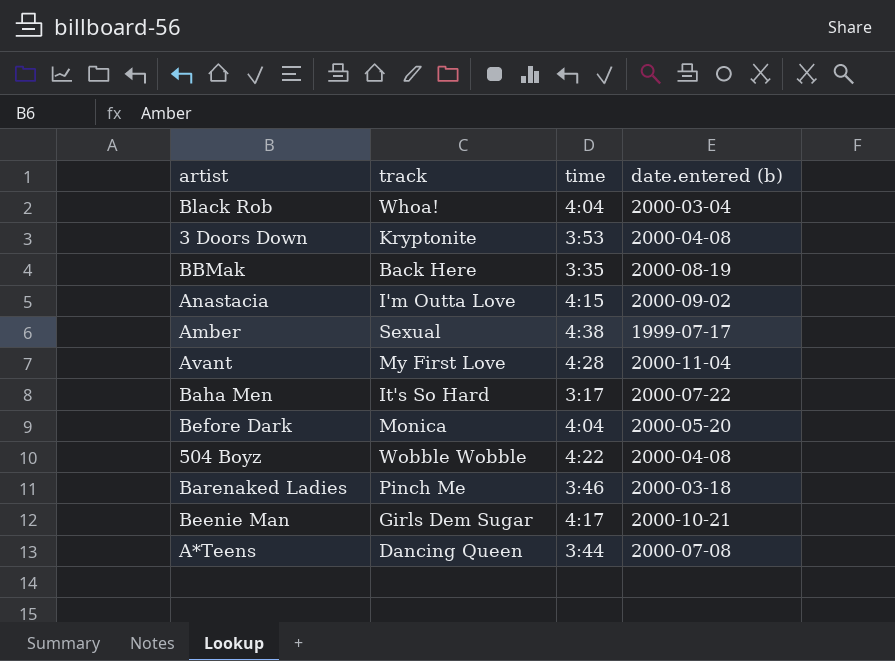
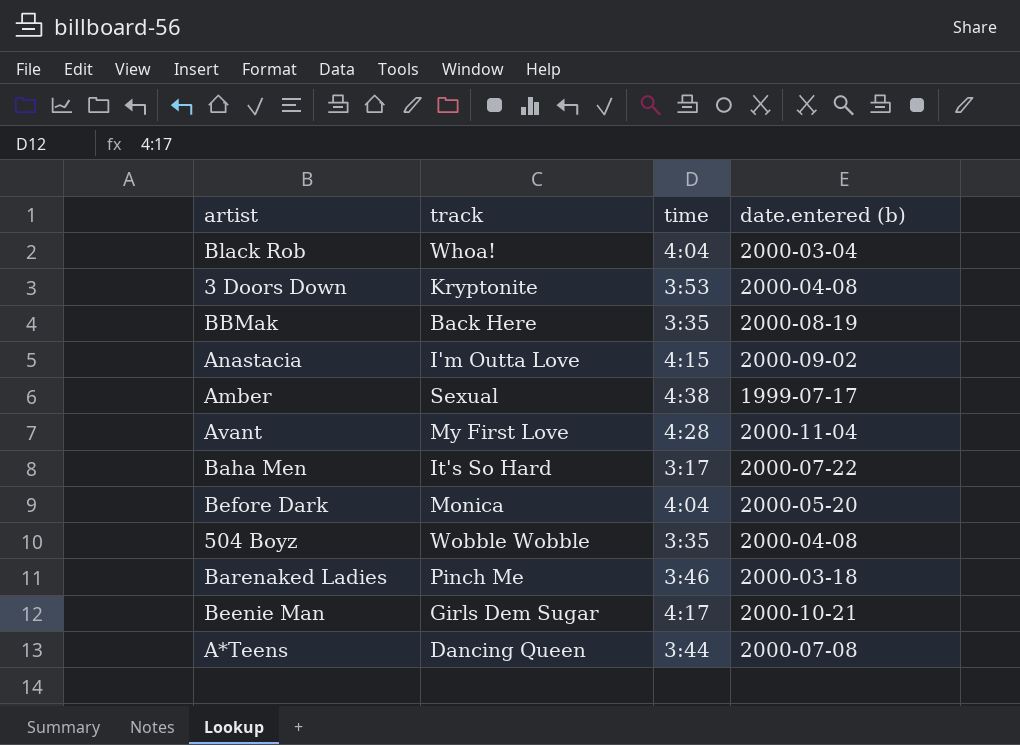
504 Boyz | time: 4:22 -> 3:35

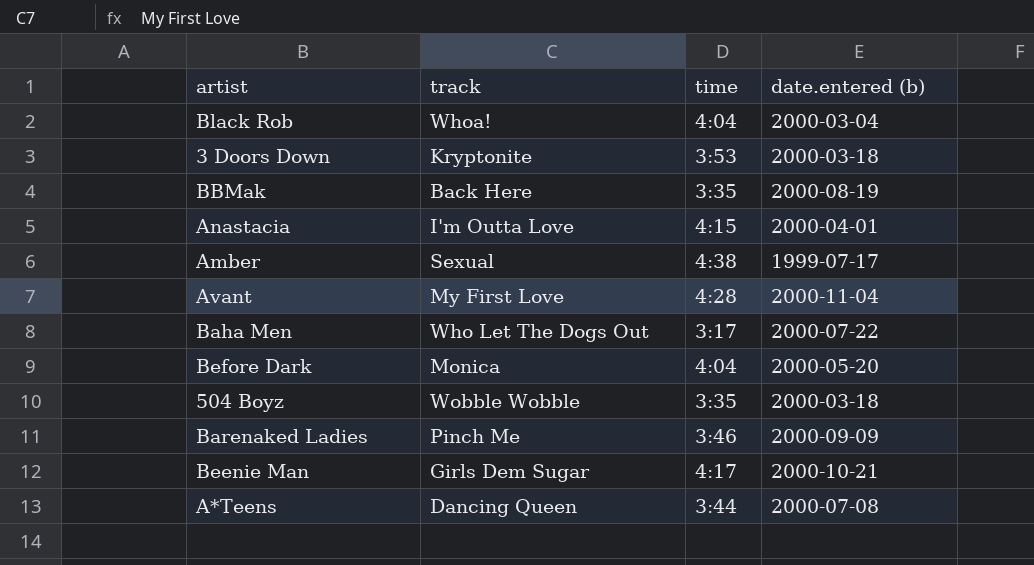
3 Doors Down | date.entered (b): 2000-04-08 -> 2000-03-18
Anastacia | date.entered (b): 2000-09-02 -> 2000-04-01
Baha Men | track: It's So Hard -> Who Let The Dogs Out
504 Boyz | date.entered (b): 2000-04-08 -> 2000-03-18
Barenaked Ladies | date.entered (b): 2000-03-18 -> 2000-09-09

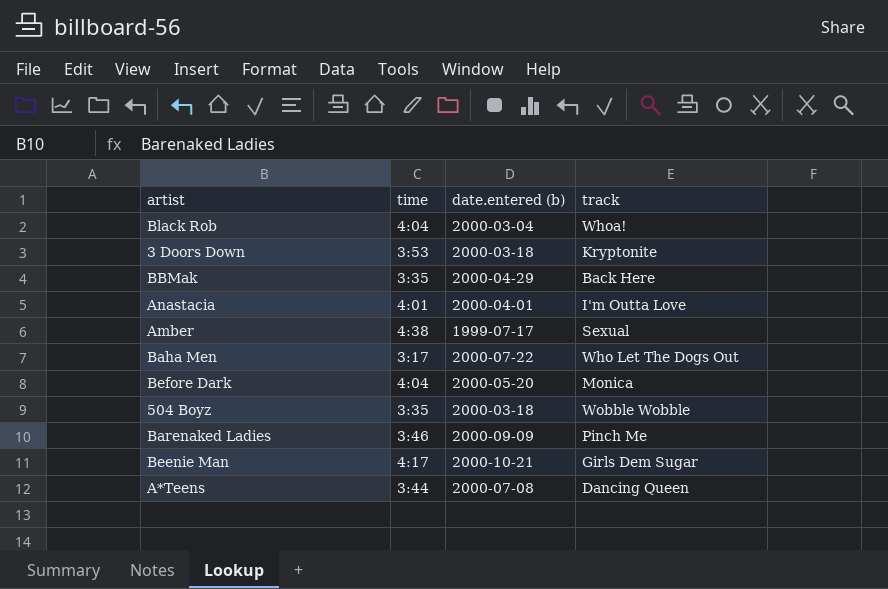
column track | position: 2 -> 4
row Avant: My First Love | 4:28 | 2000-11-04 -> none
BBMak | date.entered (b): 2000-08-19 -> 2000-04-29
Anastacia | time: 4:15 -> 4:01

